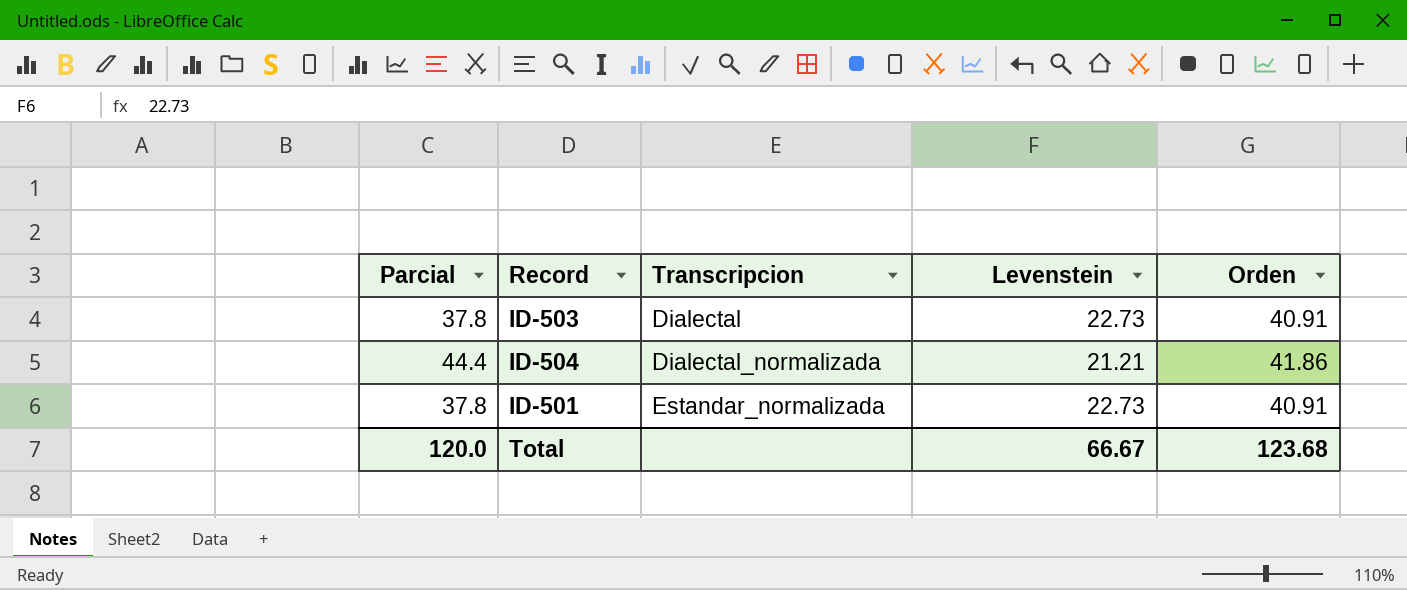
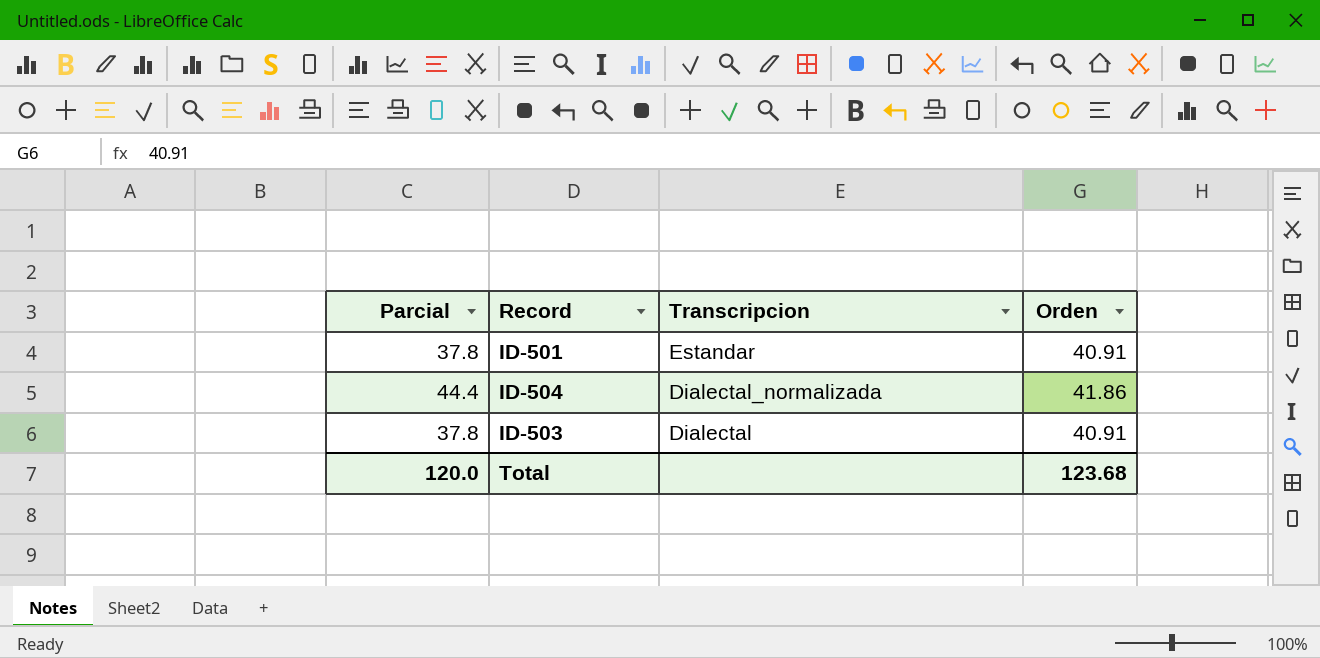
row order: Transcripcion ascending -> Transcripcion descending
column Levenstein | position: 4 -> none
ID-501 | Transcripcion: Estandar_normalizada -> Estandar

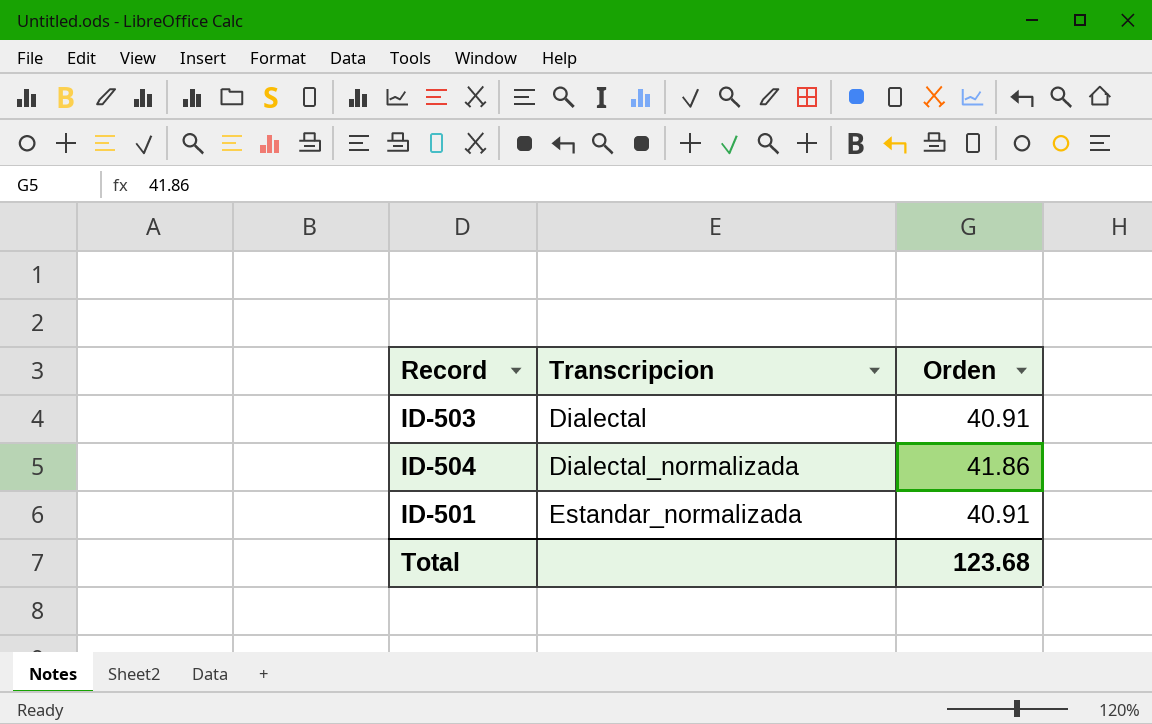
row order: Transcripcion descending -> Transcripcion ascending
column Parcial | position: 1 -> none
ID-501 | Transcripcion: Estandar -> Estandar_normalizada

